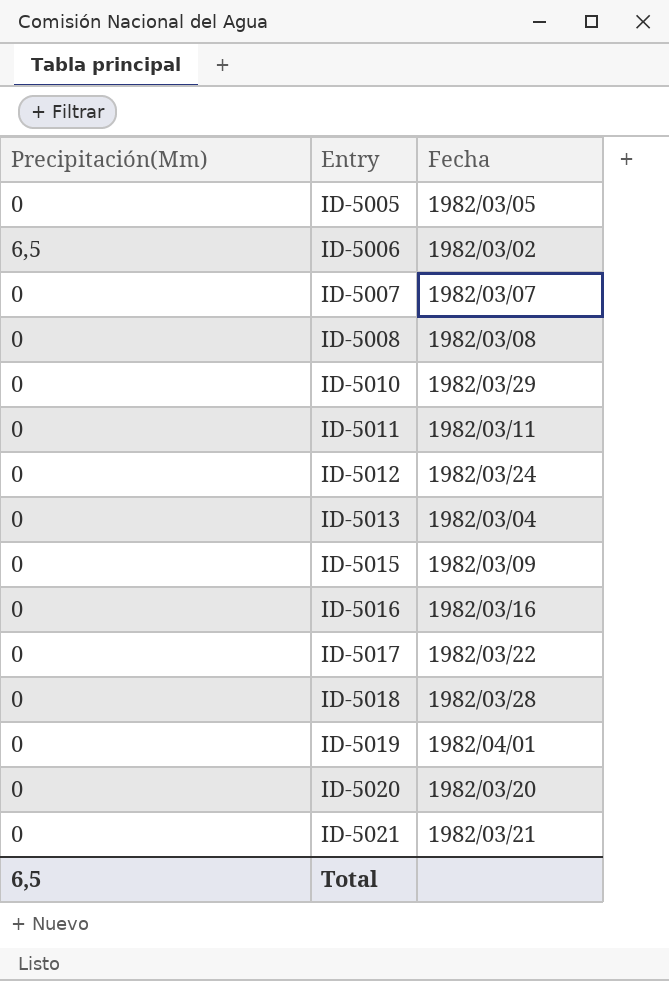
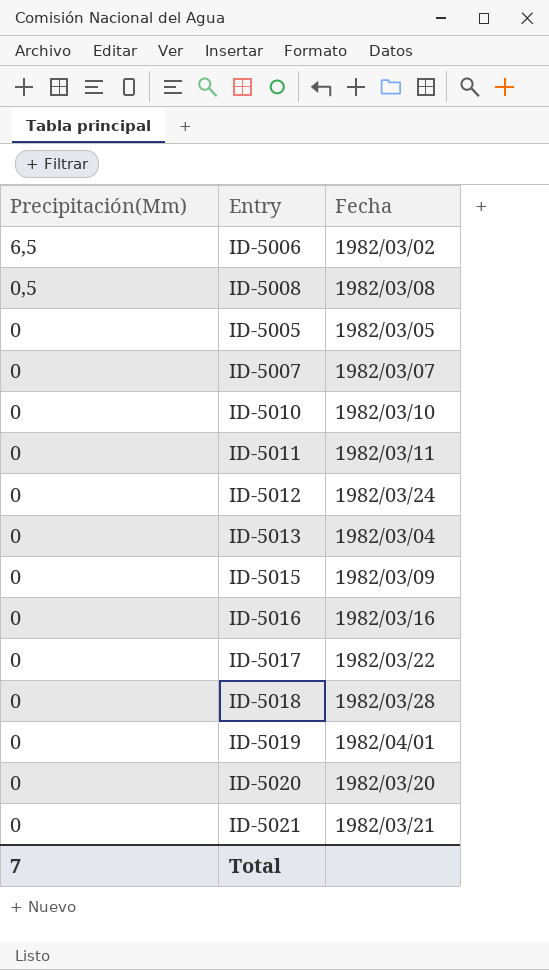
row order: Entry ascending -> Precipitación(Mm) descending
ID-5008 | Precipitación(Mm): 0 -> 0,5
ID-5010 | Fecha: 1982/03/29 -> 1982/03/10
Total | Precipitación(Mm): 6,5 -> 7

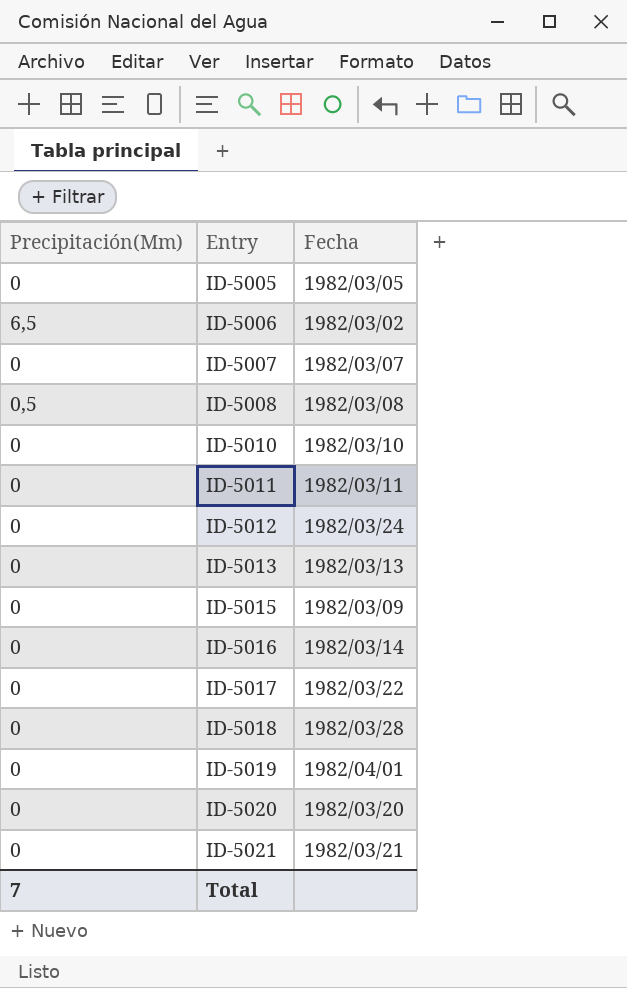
row order: Precipitación(Mm) descending -> Entry ascending
ID-5013 | Fecha: 1982/03/04 -> 1982/03/13
ID-5016 | Fecha: 1982/03/16 -> 1982/03/14

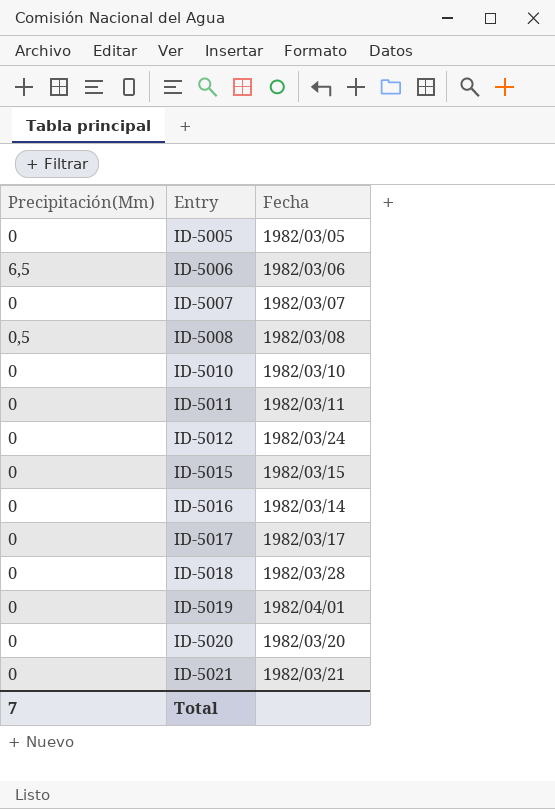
row ID-5013: 0 | 1982/03/13 -> none
ID-5006 | Fecha: 1982/03/02 -> 1982/03/06
ID-5015 | Fecha: 1982/03/09 -> 1982/03/15
ID-5017 | Fecha: 1982/03/22 -> 1982/03/17

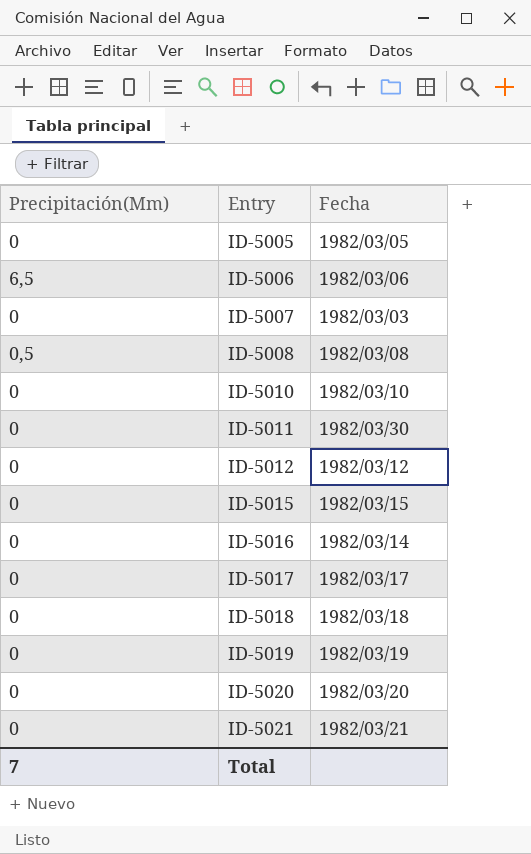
ID-5007 | Fecha: 1982/03/07 -> 1982/03/03
ID-5011 | Fecha: 1982/03/11 -> 1982/03/30
ID-5012 | Fecha: 1982/03/24 -> 1982/03/12
ID-5018 | Fecha: 1982/03/28 -> 1982/03/18
ID-5019 | Fecha: 1982/04/01 -> 1982/03/19

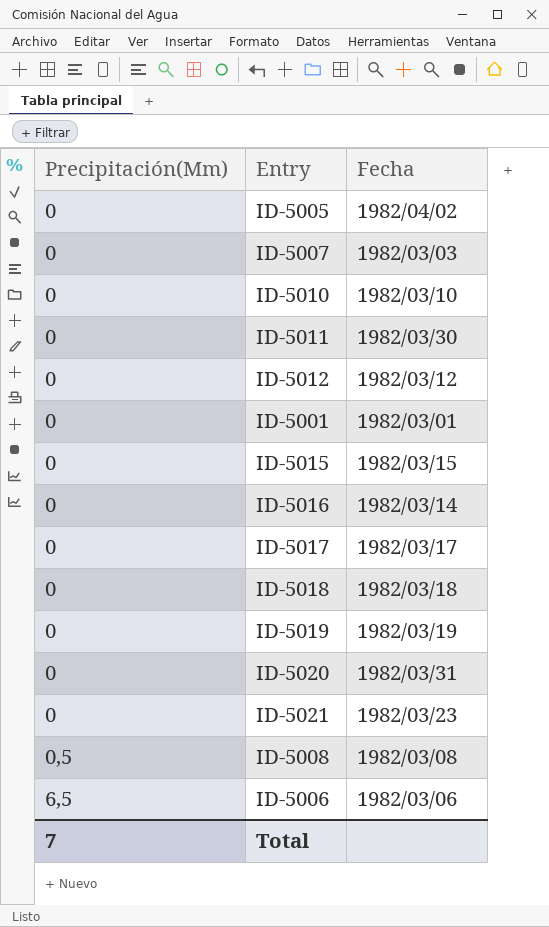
row order: Entry ascending -> Precipitación(Mm) ascending
ID-5005 | Fecha: 1982/03/05 -> 1982/04/02
row ID-5001: none -> 0 | 1982/03/01
ID-5020 | Fecha: 1982/03/20 -> 1982/03/31
ID-5021 | Fecha: 1982/03/21 -> 1982/03/23

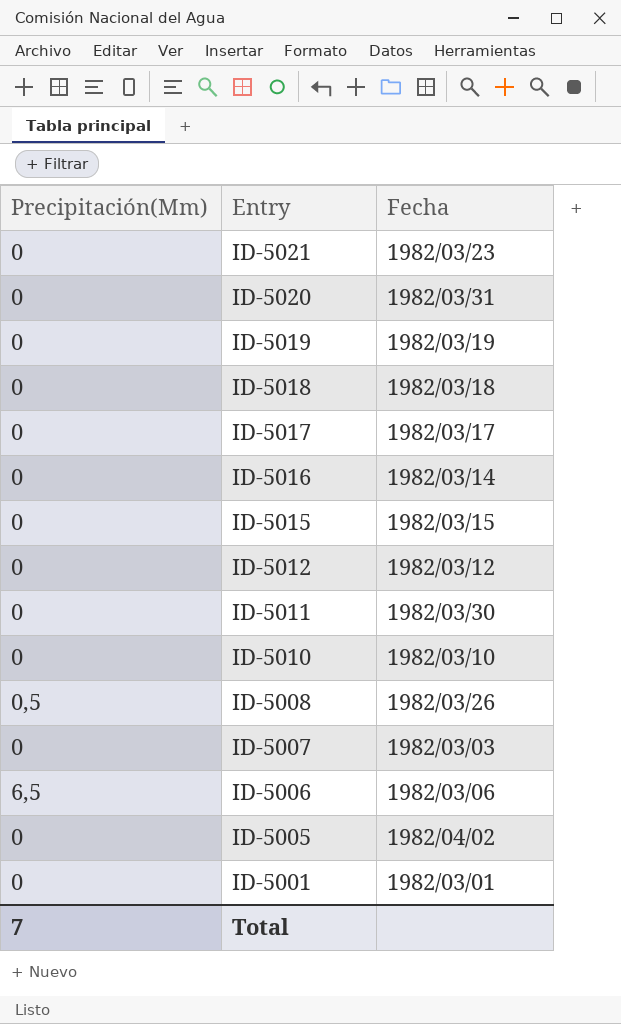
row order: Precipitación(Mm) ascending -> Entry descending
ID-5008 | Fecha: 1982/03/08 -> 1982/03/26

